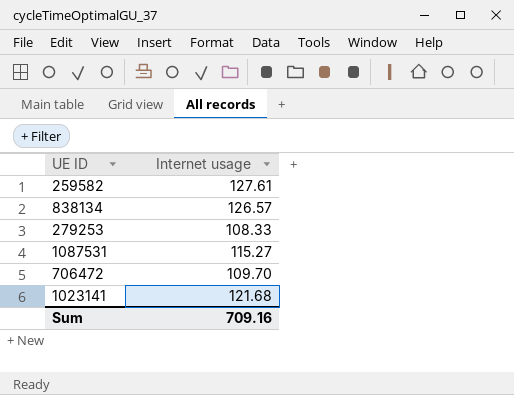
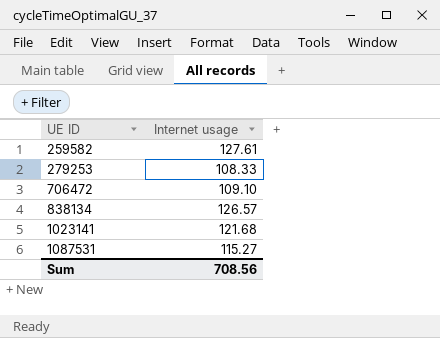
row order: none -> UE ID ascending
706472 | Internet usage: 109.70 -> 109.10
Sum | Internet usage: 709.16 -> 708.56

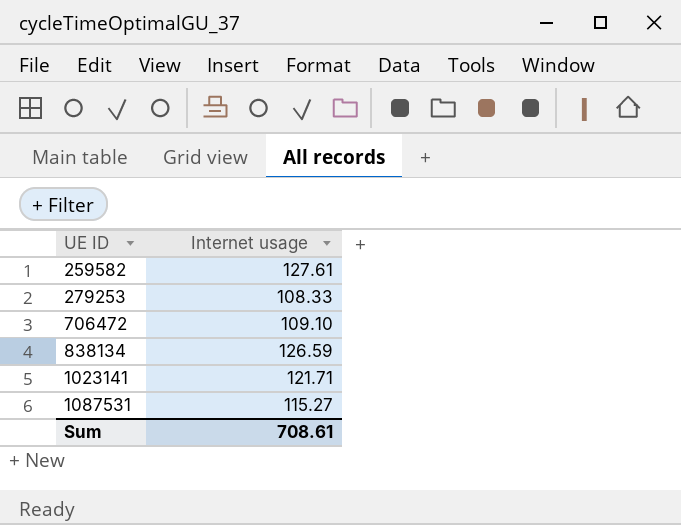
838134 | Internet usage: 126.57 -> 126.59
1023141 | Internet usage: 121.68 -> 121.71
Sum | Internet usage: 708.56 -> 708.61

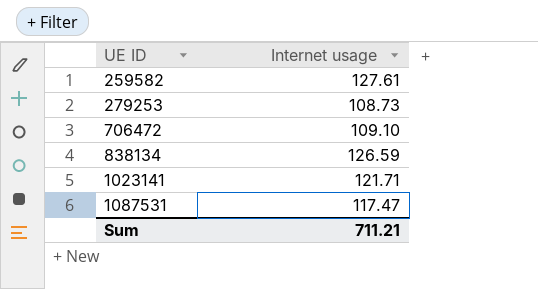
279253 | Internet usage: 108.33 -> 108.73
1087531 | Internet usage: 115.27 -> 117.47
Sum | Internet usage: 708.61 -> 711.21

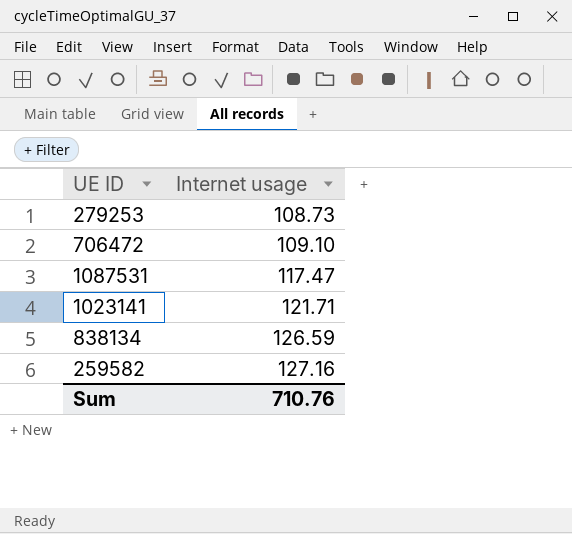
row order: UE ID ascending -> Internet usage ascending
259582 | Internet usage: 127.61 -> 127.16
Sum | Internet usage: 711.21 -> 710.76

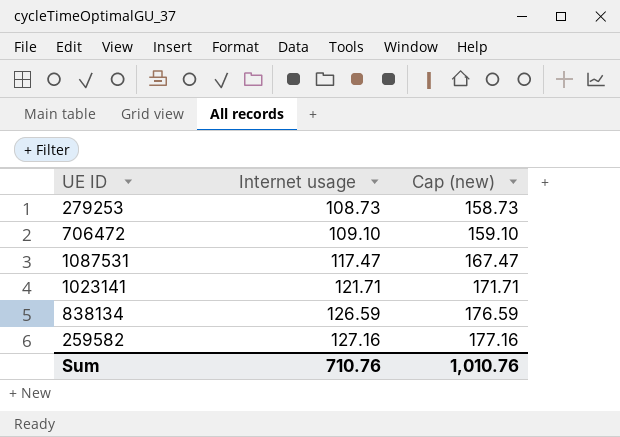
column Cap (new) | formula: none -> [Internet usage] + 50

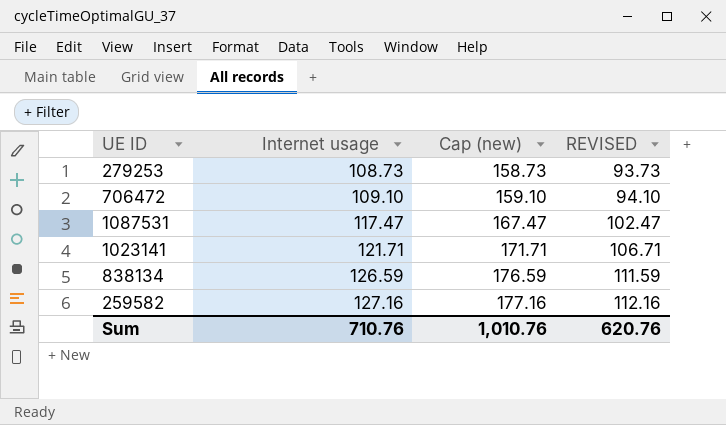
column REVISED | formula: none -> [Internet usage] - 15

